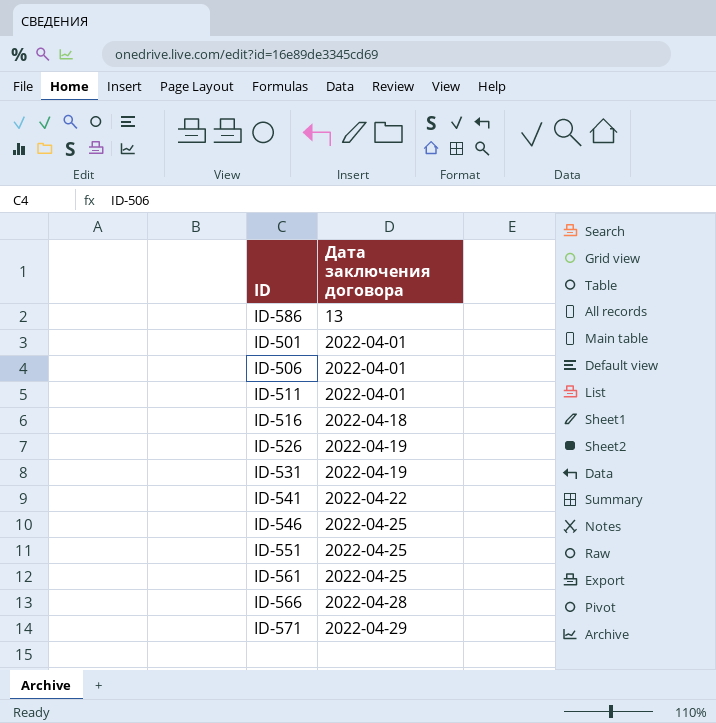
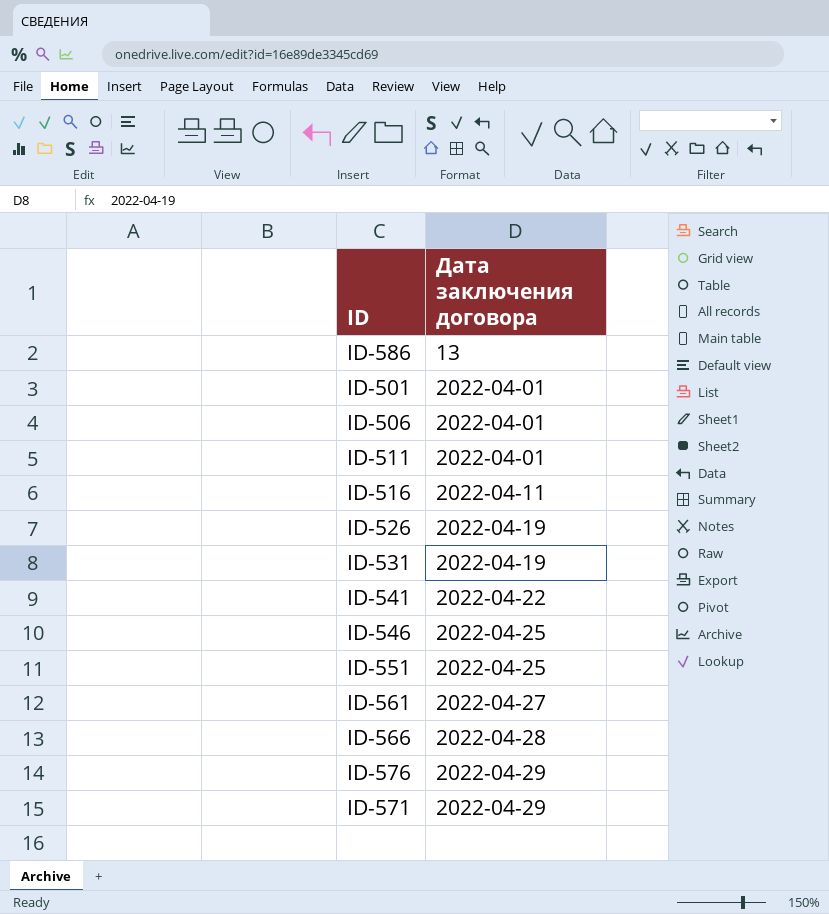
ID-516 | Дата заключения договора: 2022-04-18 -> 2022-04-11
ID-561 | Дата заключения договора: 2022-04-25 -> 2022-04-27
row ID-576: none -> 2022-04-29

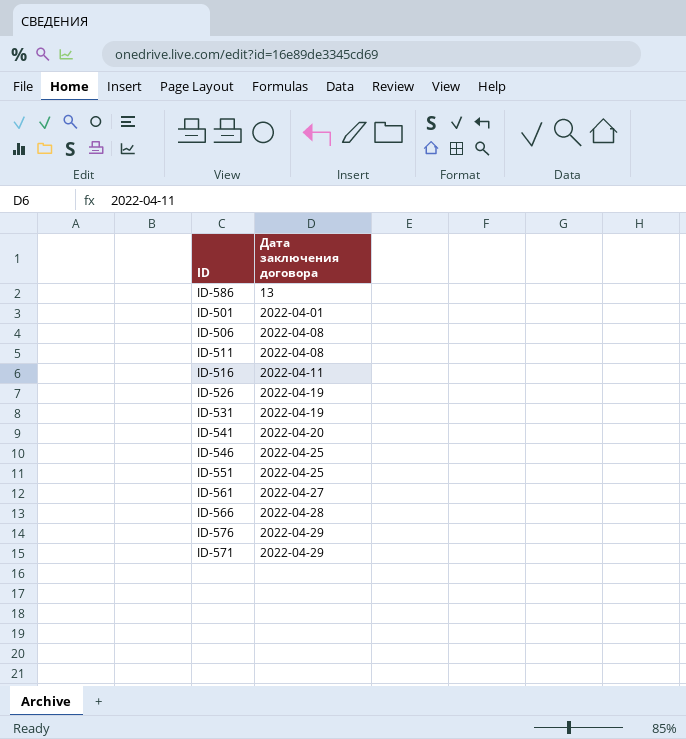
ID-506 | Дата заключения договора: 2022-04-01 -> 2022-04-08
ID-511 | Дата заключения договора: 2022-04-01 -> 2022-04-08
ID-541 | Дата заключения договора: 2022-04-22 -> 2022-04-20

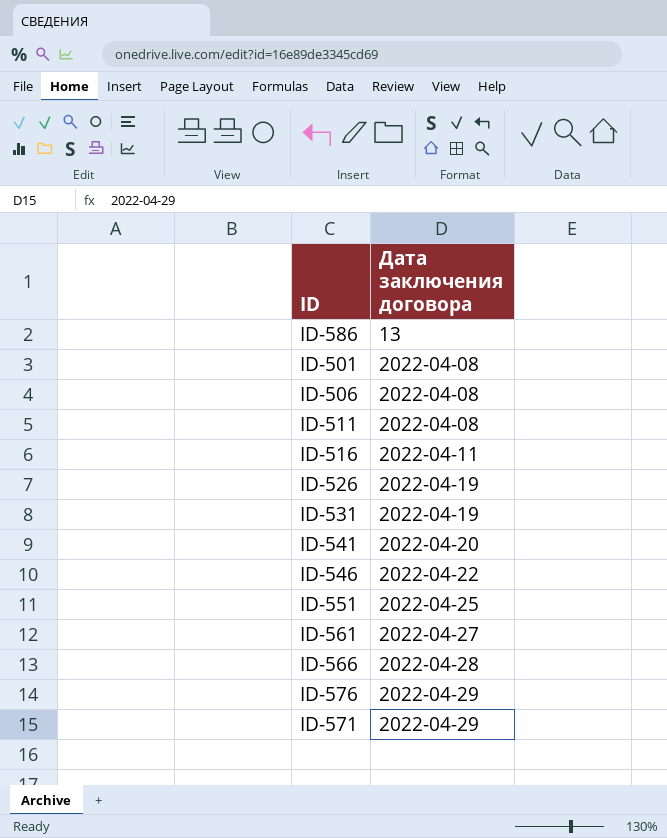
ID-501 | Дата заключения договора: 2022-04-01 -> 2022-04-08
ID-546 | Дата заключения договора: 2022-04-25 -> 2022-04-22

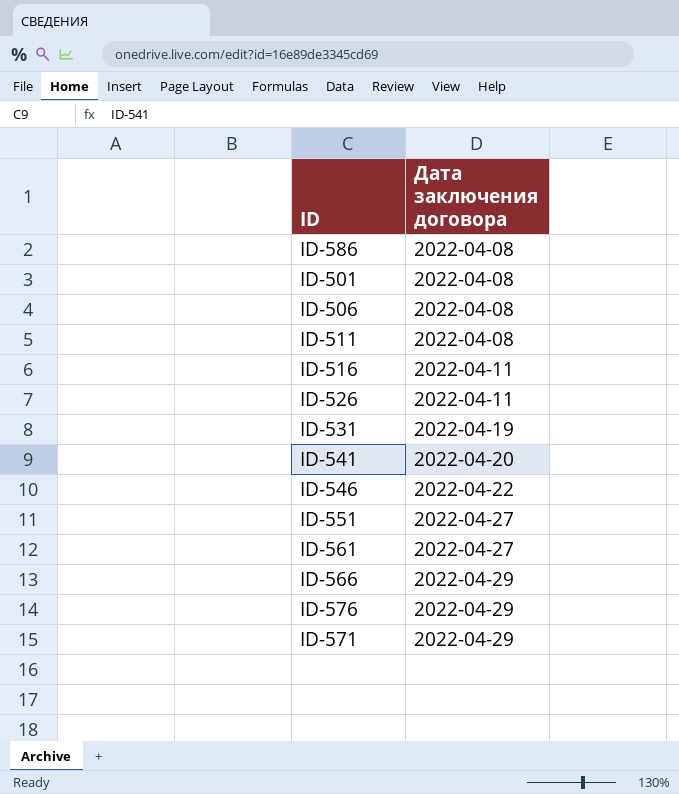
ID-586 | Дата заключения договора: 13 -> 2022-04-08
ID-526 | Дата заключения договора: 2022-04-19 -> 2022-04-11
ID-551 | Дата заключения договора: 2022-04-25 -> 2022-04-27
ID-566 | Дата заключения договора: 2022-04-28 -> 2022-04-29

